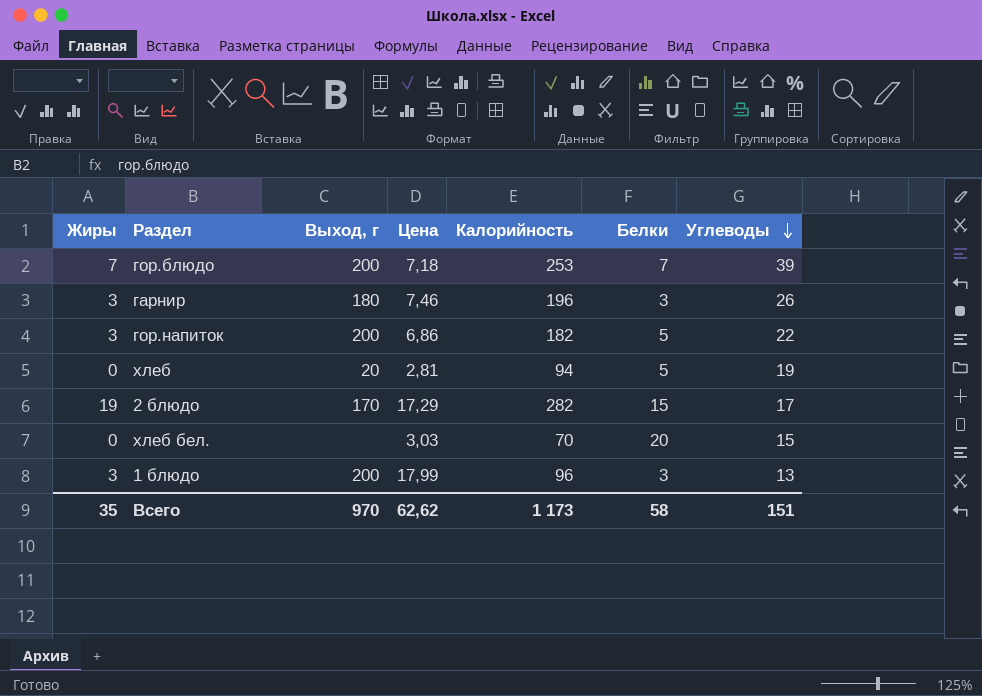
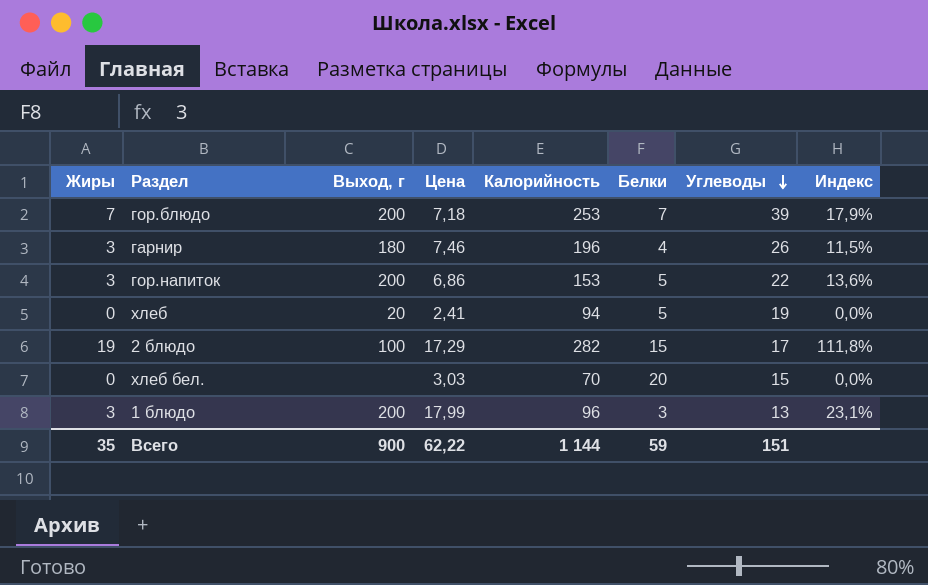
column Индекс | formula: none -> [Жиры] / [Углеводы]
гарнир | Белки: 3 -> 4
гор.напиток | Калорийность: 182 -> 153
хлеб | Цена: 2,81 -> 2,41
2 блюдо | Выход, г: 170 -> 100
Всего | Выход, г: 970 -> 900
Всего | Цена: 62,62 -> 62,22
Всего | Калорийность: 1 173 -> 1 144
Всего | Белки: 58 -> 59

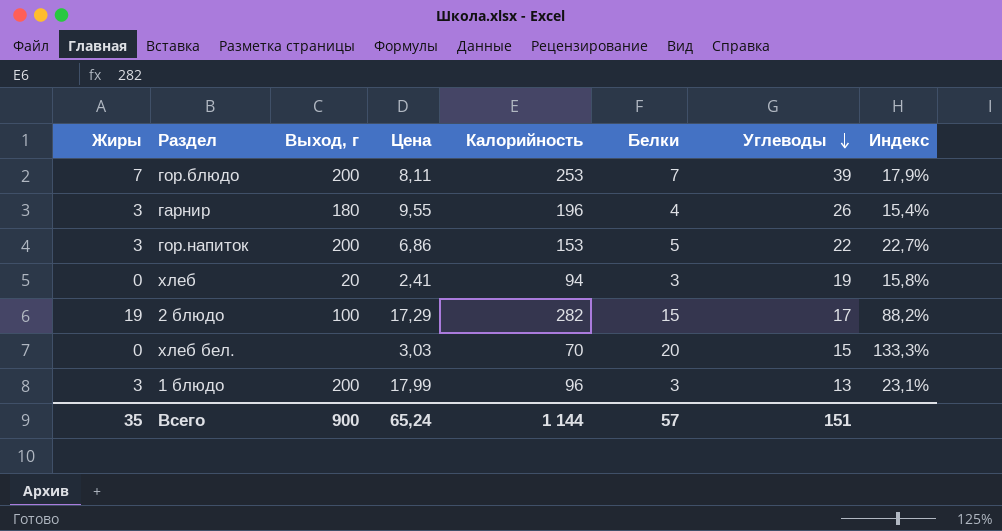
column Индекс | formula: [Жиры] / [Углеводы] -> [Белки] / [Углеводы]
гор.блюдо | Цена: 7,18 -> 8,11
гарнир | Цена: 7,46 -> 9,55
хлеб | Белки: 5 -> 3
Всего | Цена: 62,22 -> 65,24
Всего | Белки: 59 -> 57

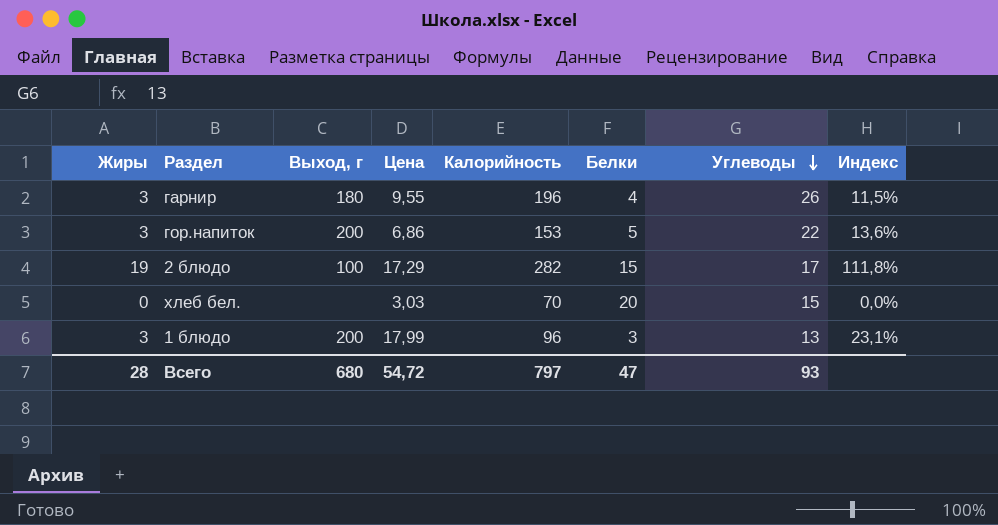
column Индекс | formula: [Белки] / [Углеводы] -> [Жиры] / [Углеводы]
row гор.блюдо: 7 | 200 | 8,11 | 253 | 7 | 39 | 17,9% -> none
row хлеб: 0 | 20 | 2,41 | 94 | 3 | 19 | 15,8% -> none
Всего | Жиры: 35 -> 28
Всего | Выход, г: 900 -> 680
Всего | Цена: 65,24 -> 54,72
Всего | Калорийность: 1 144 -> 797
Всего | Белки: 57 -> 47
Всего | Углеводы: 151 -> 93

